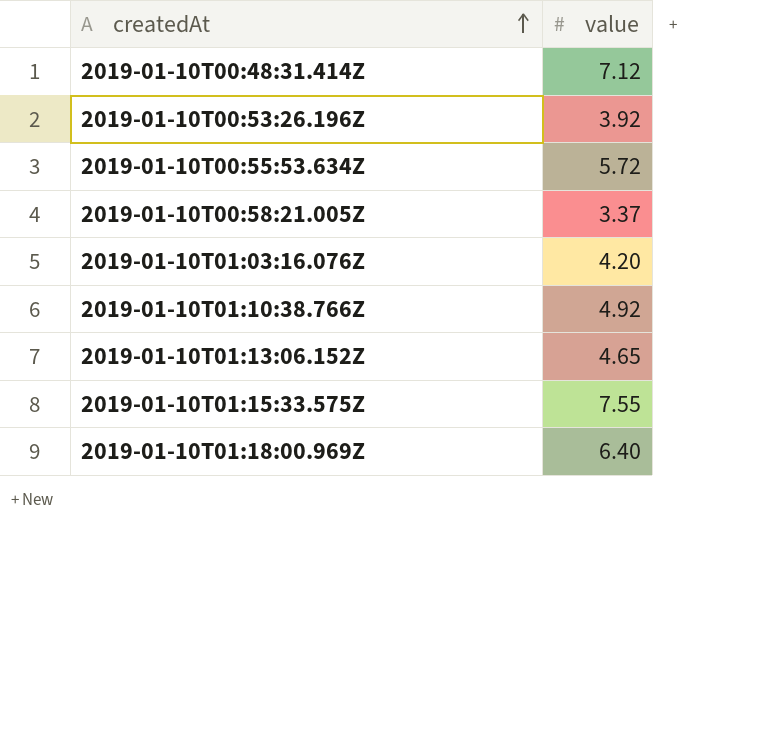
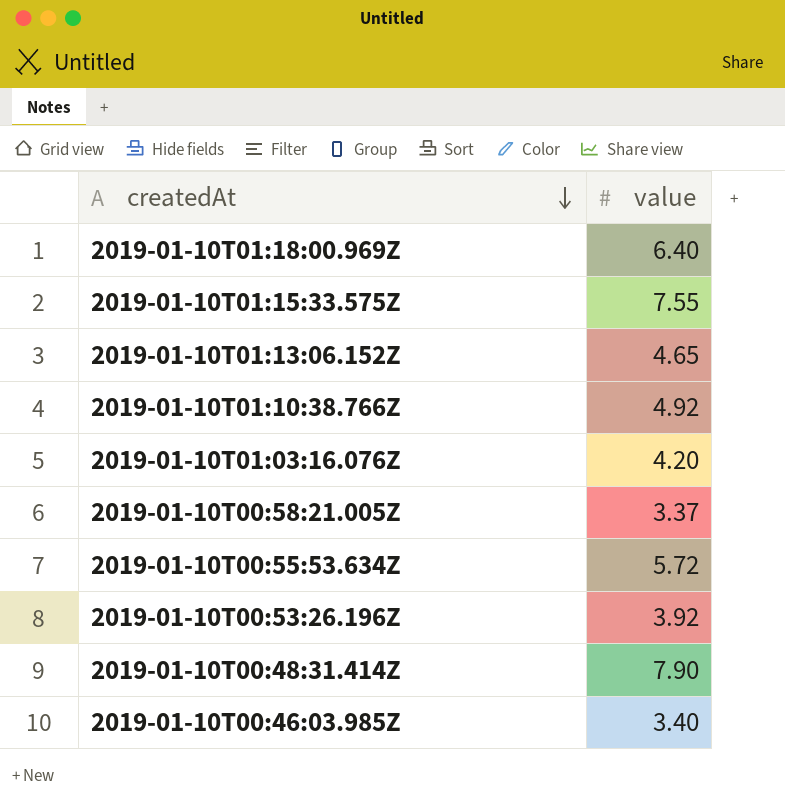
row order: createdAt ascending -> createdAt descending
2019-01-10T00:48:31.414Z | value: 7.12 -> 7.90
row 2019-01-10T00:46:03.985Z: none -> 3.40

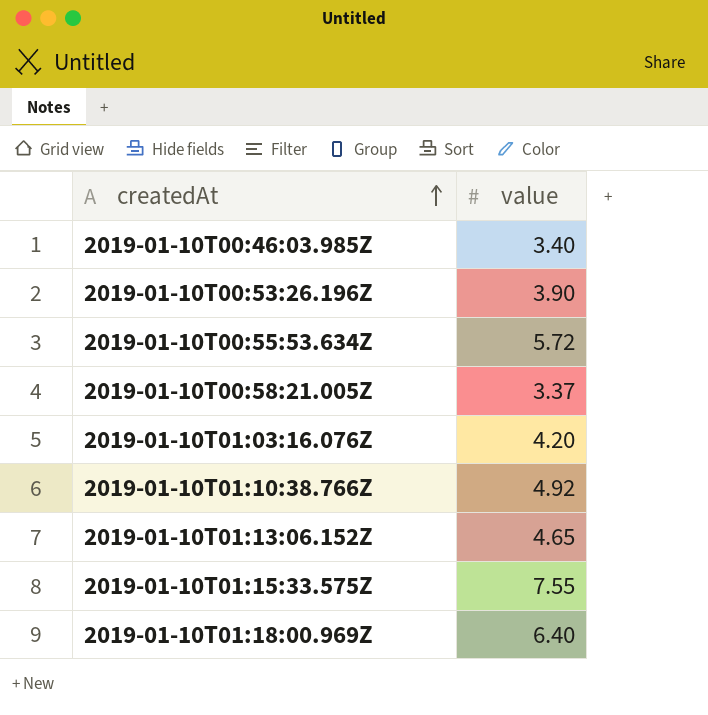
row order: createdAt descending -> createdAt ascending
row 2019-01-10T00:48:31.414Z: 7.90 -> none
2019-01-10T00:53:26.196Z | value: 3.92 -> 3.90

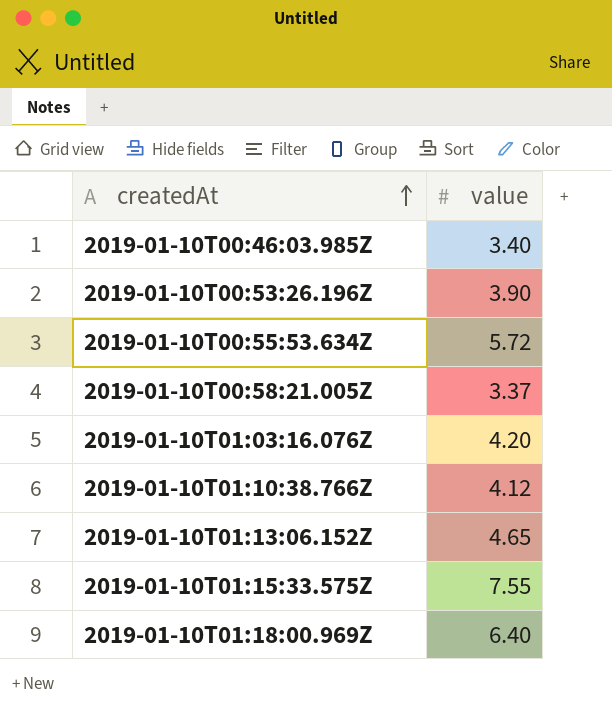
2019-01-10T01:10:38.766Z | value: 4.92 -> 4.12

